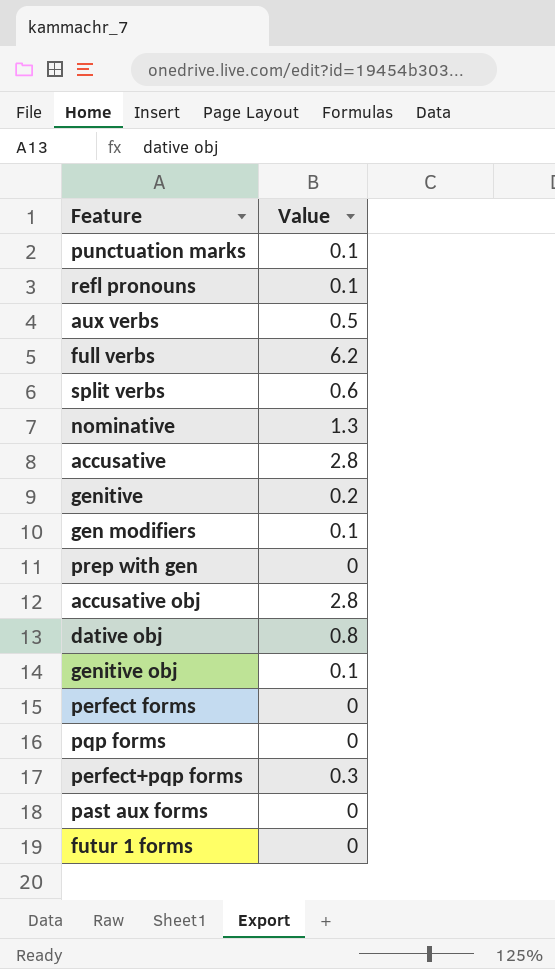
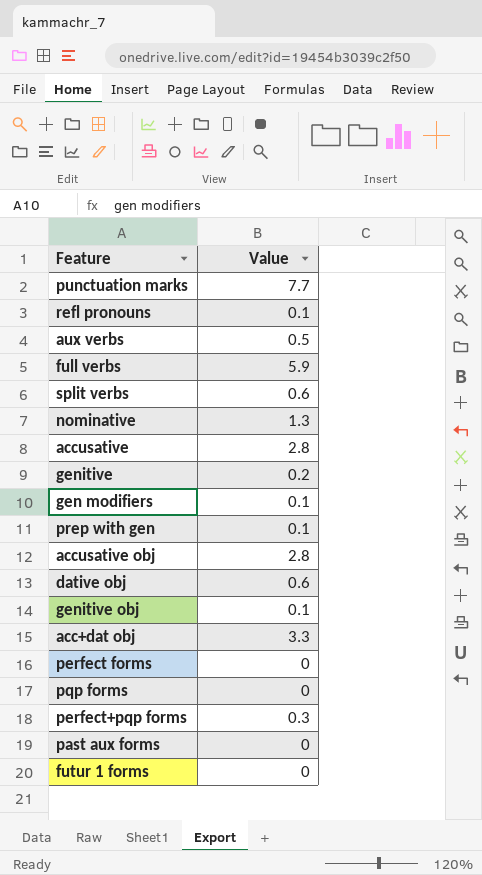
punctuation marks | Value: 0.1 -> 7.7
full verbs | Value: 6.2 -> 5.9
prep with gen | Value: 0 -> 0.1
dative obj | Value: 0.8 -> 0.6
row acc+dat obj: none -> 3.3

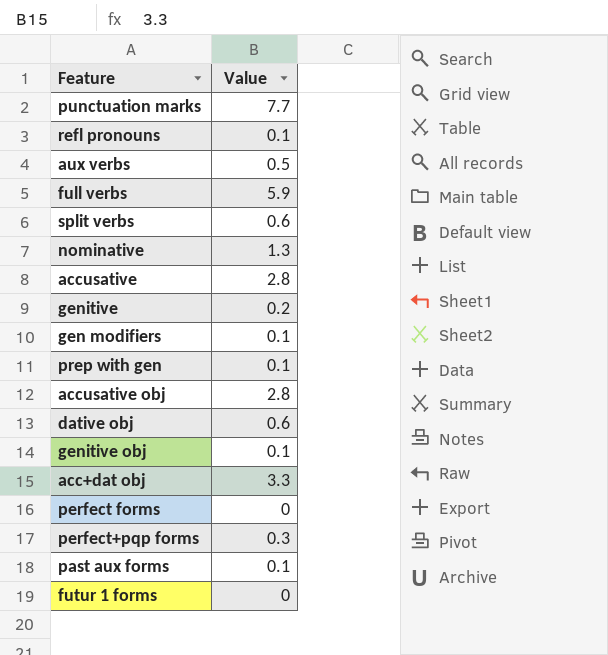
row pqp forms: 0 -> none
past aux forms | Value: 0 -> 0.1

